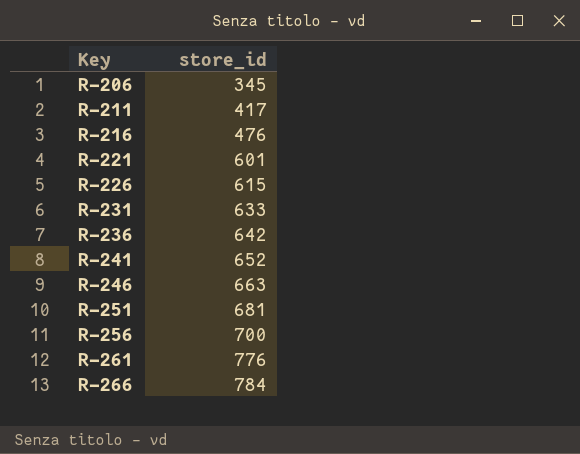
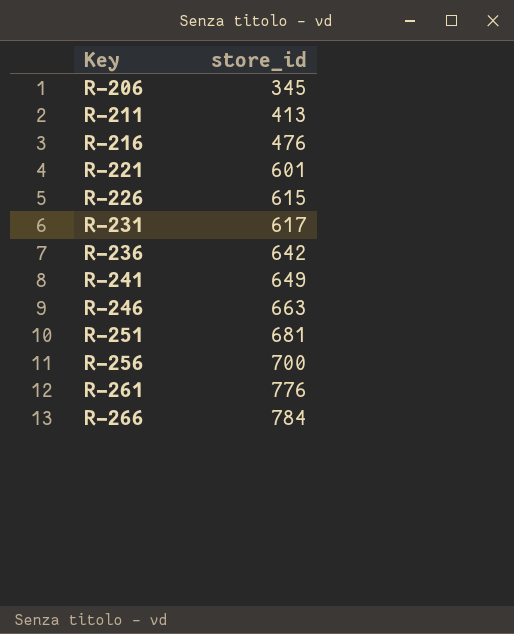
R-211 | store_id: 417 -> 413
R-231 | store_id: 633 -> 617
R-241 | store_id: 652 -> 649

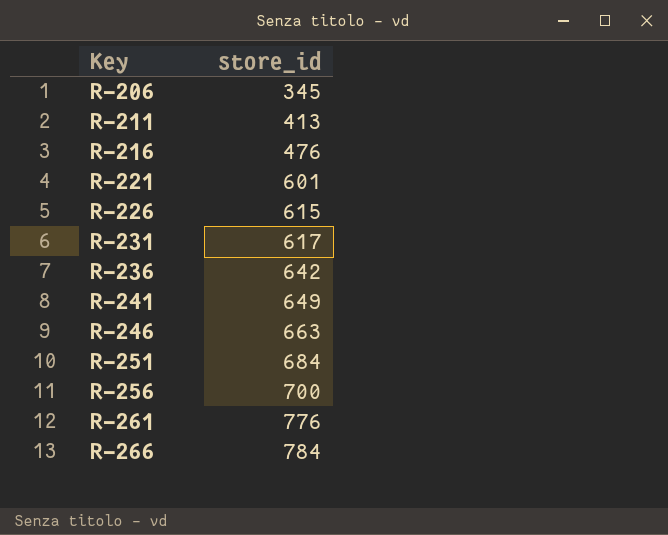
R-251 | store_id: 681 -> 684

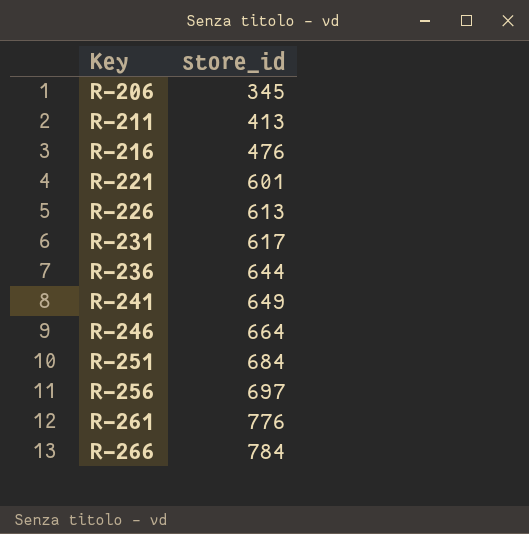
R-226 | store_id: 615 -> 613
R-236 | store_id: 642 -> 644
R-246 | store_id: 663 -> 664
R-256 | store_id: 700 -> 697

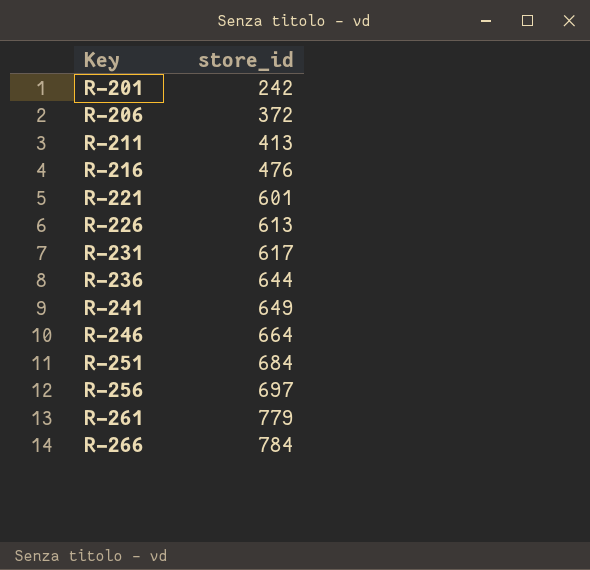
row R-201: none -> 242
R-206 | store_id: 345 -> 372
R-261 | store_id: 776 -> 779

